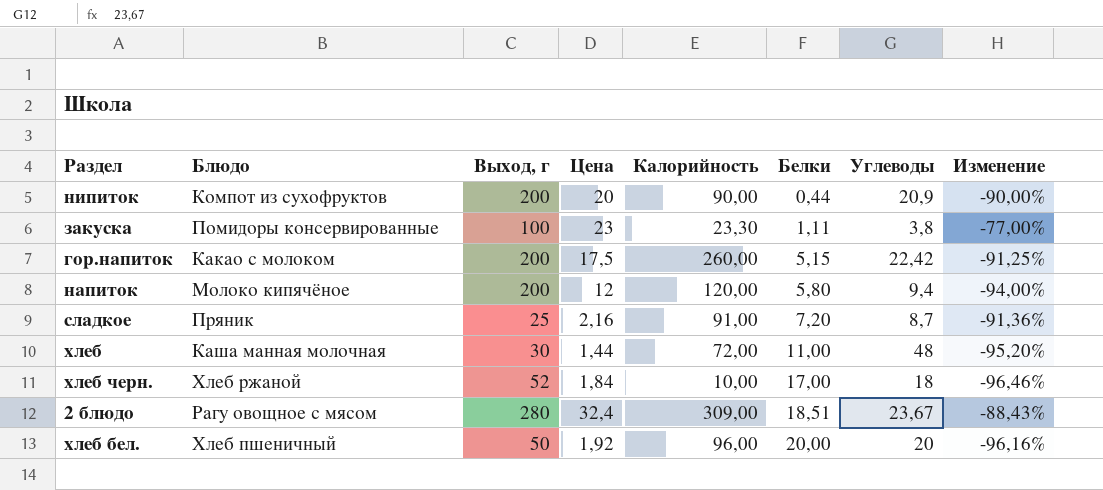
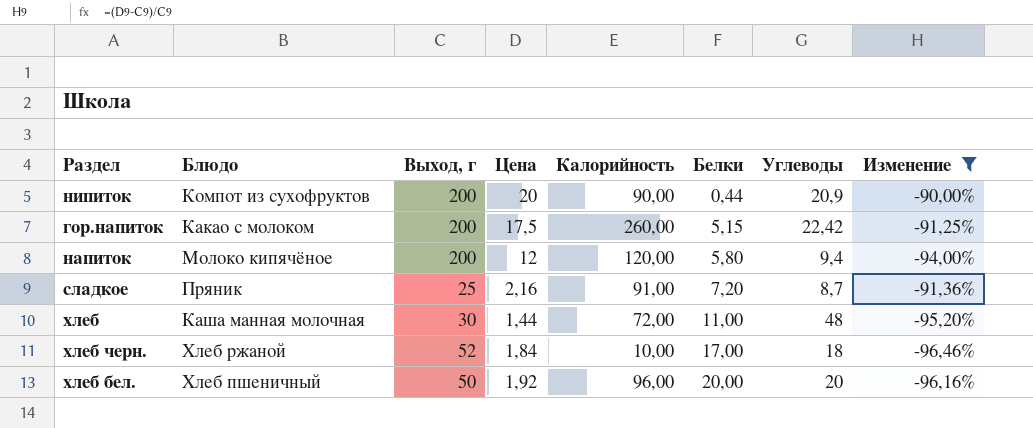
filter: none -> Изменение <= -90,00%

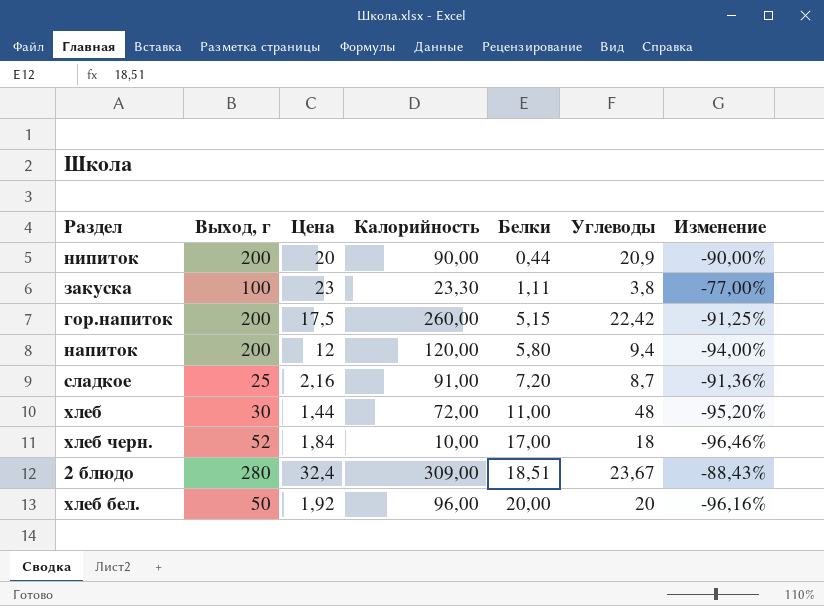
filter: Изменение <= -90,00% -> none
column Блюдо | position: 2 -> none

